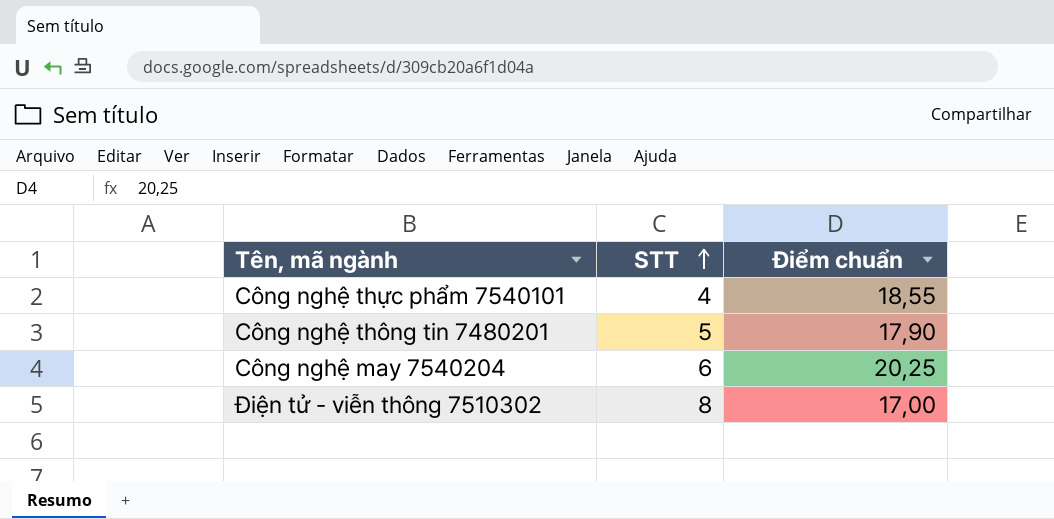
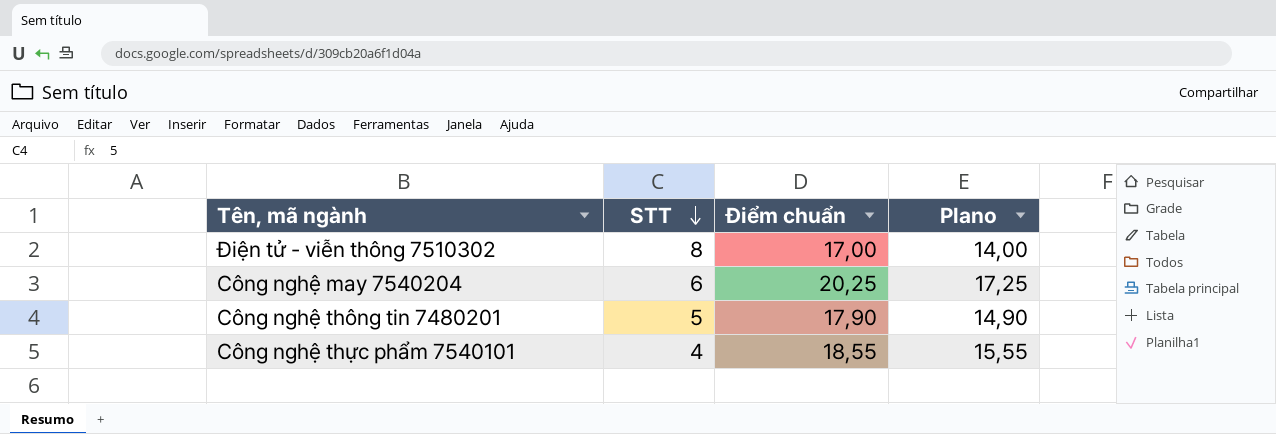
row order: STT ascending -> STT descending
column Plano | formula: none -> [Điểm chuẩn] - 3

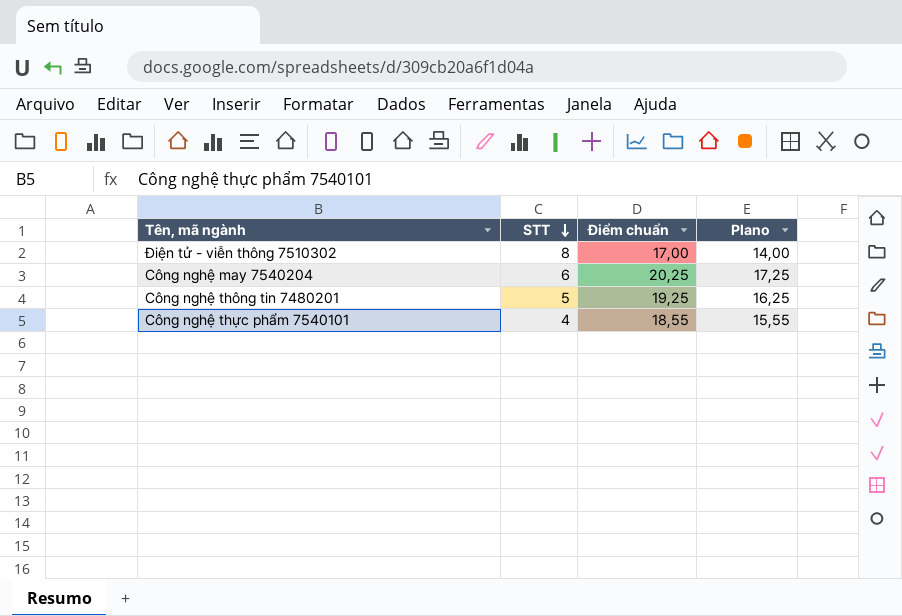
Công nghệ thông tin 7480201 | Điểm chuẩn: 17,90 -> 19,25
Công nghệ thông tin 7480201 | Plano: 14,90 -> 16,25

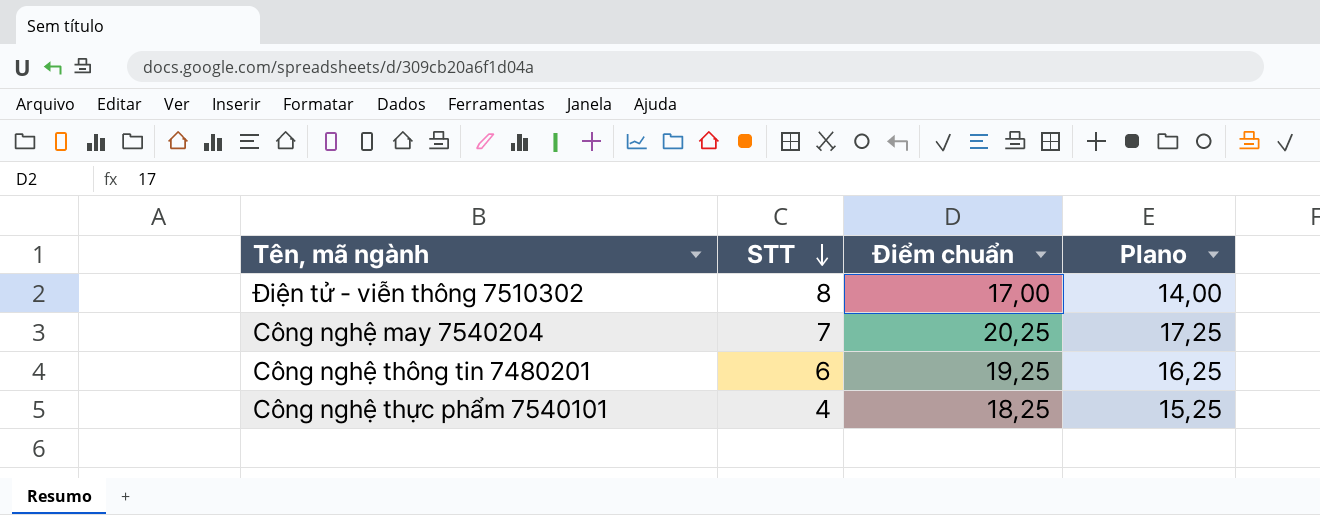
Công nghệ may 7540204 | STT: 6 -> 7
Công nghệ thông tin 7480201 | STT: 5 -> 6
Công nghệ thực phẩm 7540101 | Điểm chuẩn: 18,55 -> 18,25
Công nghệ thực phẩm 7540101 | Plano: 15,55 -> 15,25

